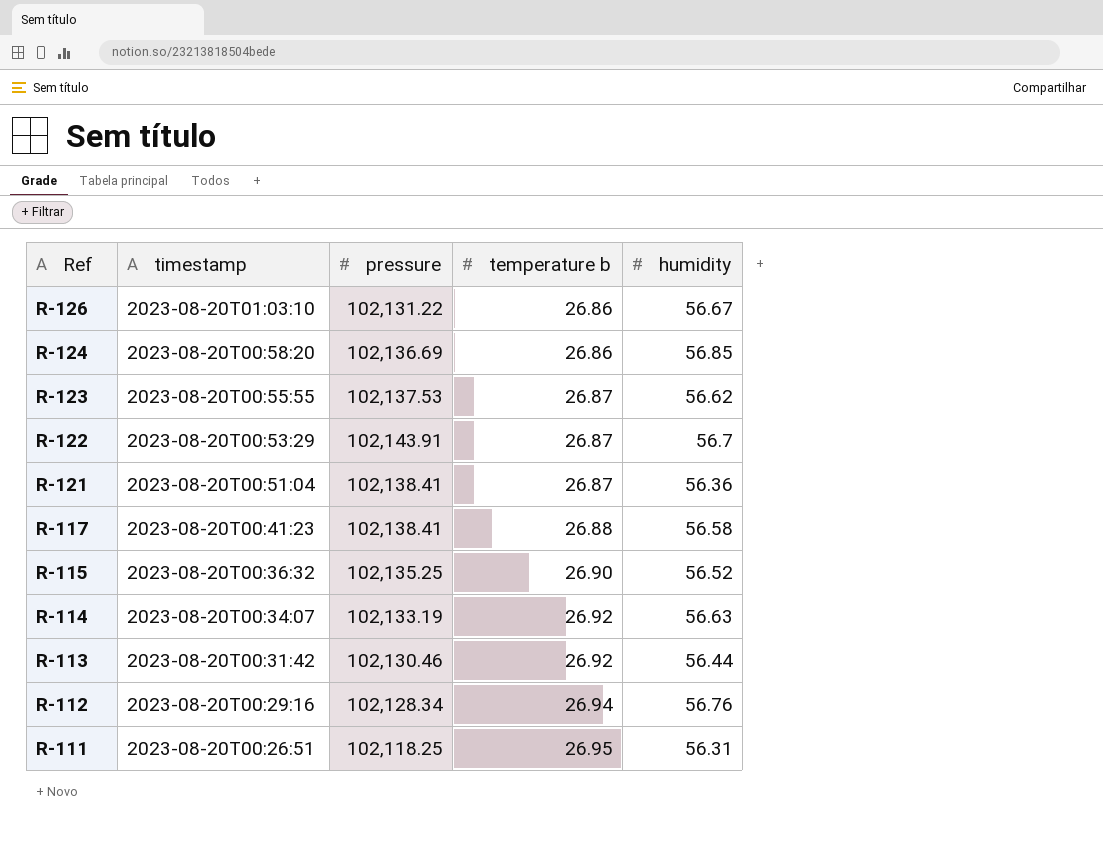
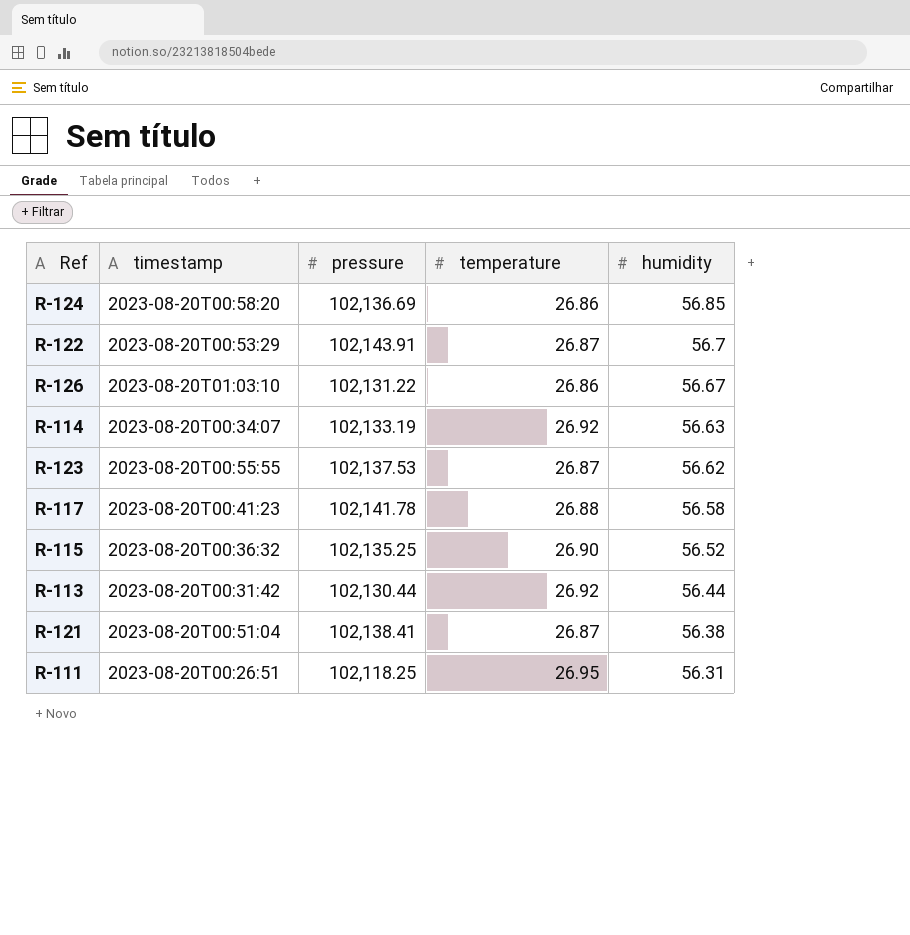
row order: Ref descending -> humidity descending
column name: temperature b -> temperature
row R-112: 2023-08-20T00:29:16 | 102,128.34 | 26.94 | 56.76 -> none
R-117 | pressure: 102,138.41 -> 102,141.78
R-113 | pressure: 102,130.46 -> 102,130.44
R-121 | humidity: 56.36 -> 56.38

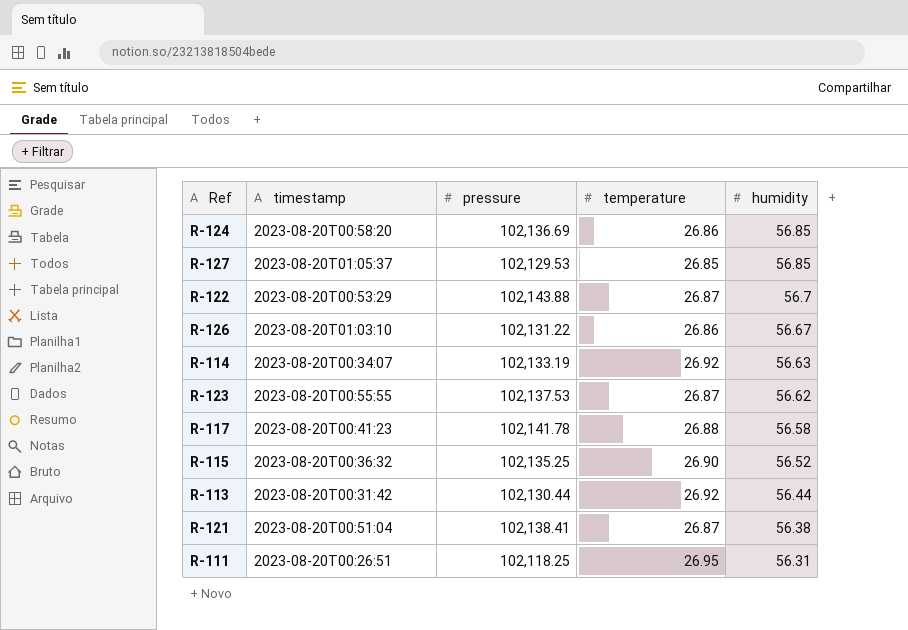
row R-127: none -> 2023-08-20T01:05:37 | 102,129.53 | 26.85 | 56.85
R-122 | pressure: 102,143.91 -> 102,143.88

